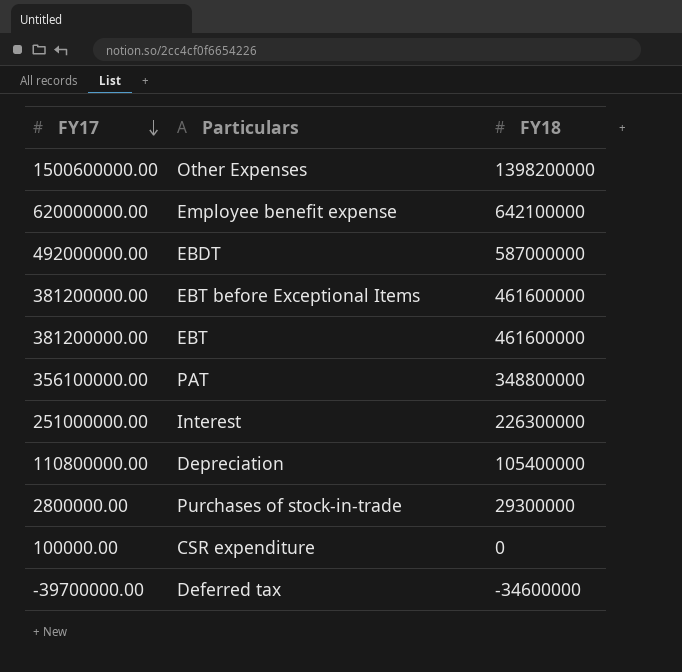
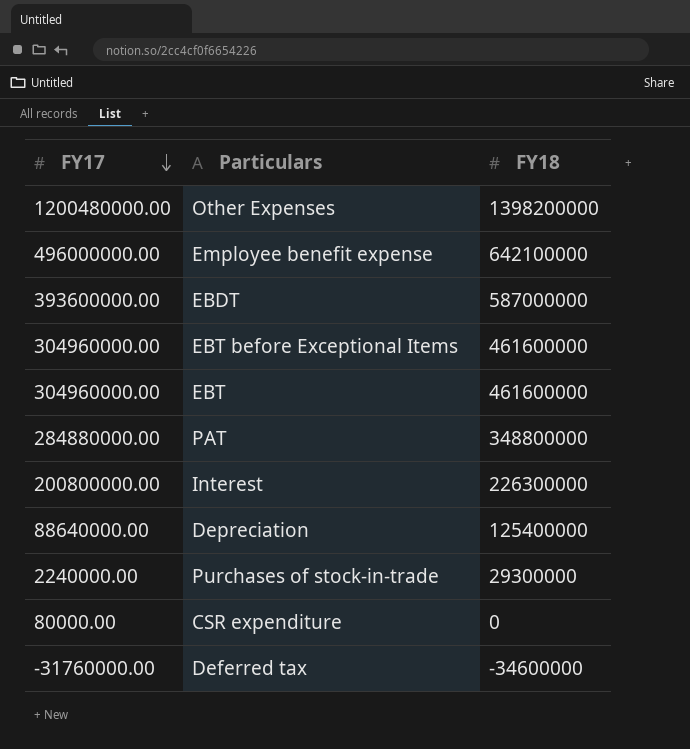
Other Expenses | FY17: 1500600000.00 -> 1200480000.00
Employee benefit expense | FY17: 620000000.00 -> 496000000.00
EBDT | FY17: 492000000.00 -> 393600000.00
EBT before Exceptional Items | FY17: 381200000.00 -> 304960000.00
EBT | FY17: 381200000.00 -> 304960000.00
PAT | FY17: 356100000.00 -> 284880000.00
Interest | FY17: 251000000.00 -> 200800000.00
Depreciation | FY17: 110800000.00 -> 88640000.00
Depreciation | FY18: 105400000 -> 125400000
Purchases of stock-in-trade | FY17: 2800000.00 -> 2240000.00
CSR expenditure | FY17: 100000.00 -> 80000.00
Deferred tax | FY17: -39700000.00 -> -31760000.00

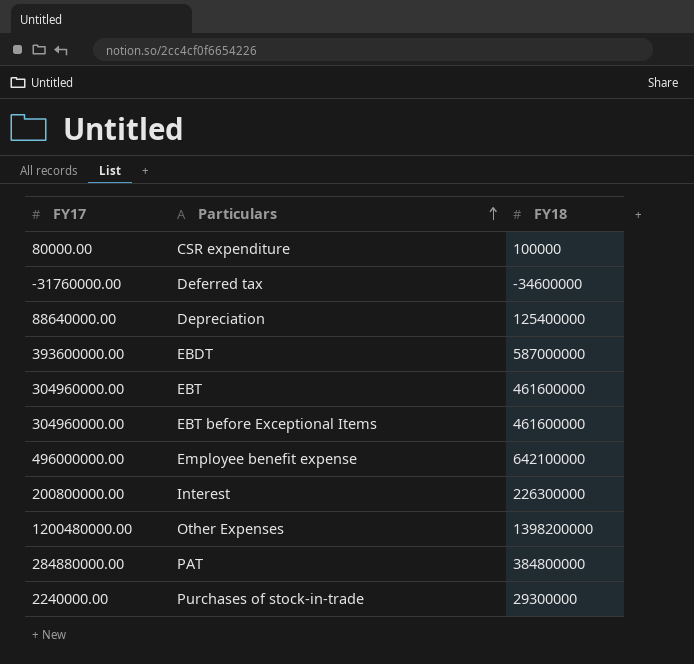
row order: FY17 descending -> Particulars ascending
CSR expenditure | FY18: 0 -> 100000
PAT | FY18: 348800000 -> 384800000

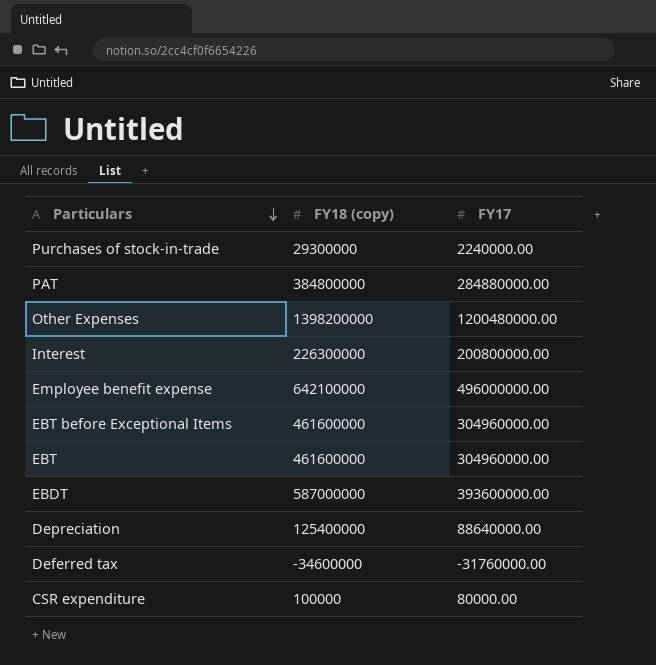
row order: Particulars ascending -> Particulars descending
column name: FY18 -> FY18 (copy)
column FY17 | position: 1 -> 3

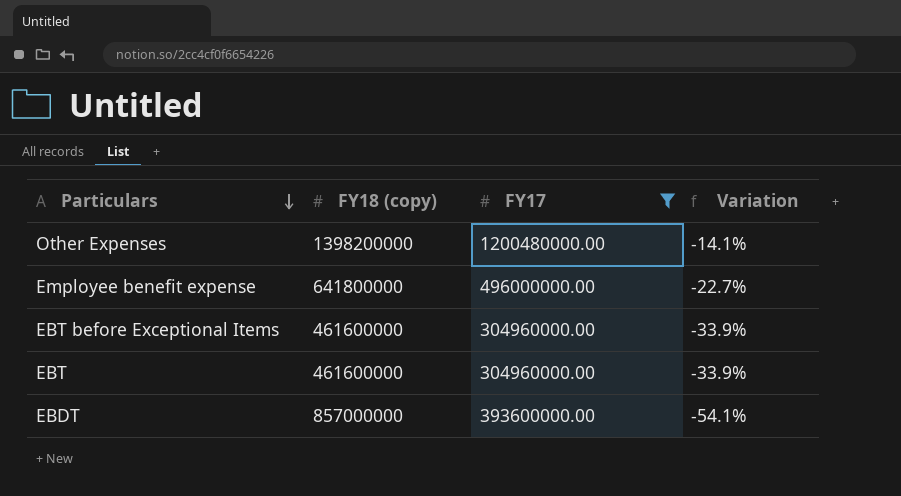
filter: none -> FY17 >= 304960000.00
column Variation | formula: none -> ([FY17] - [FY18 (copy)]) / [FY18 (copy)]
Employee benefit expense | FY18 (copy): 642100000 -> 641800000
EBDT | FY18 (copy): 587000000 -> 857000000

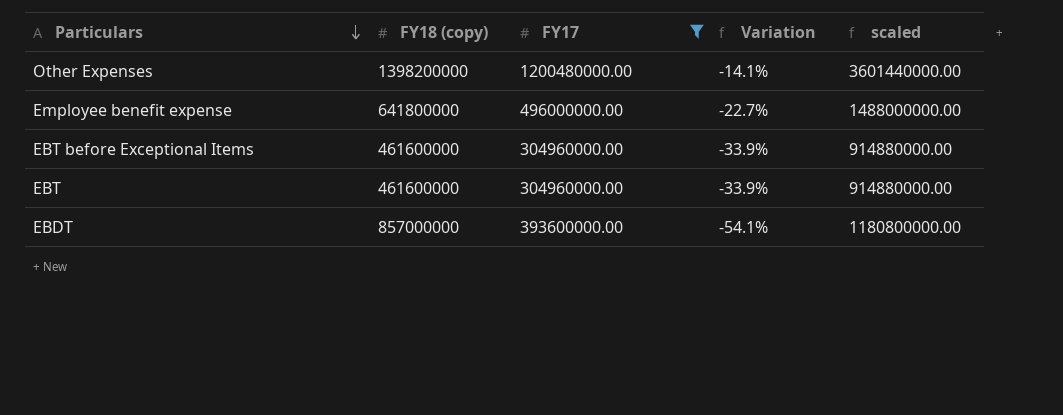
column scaled | formula: none -> [FY17] * 3

